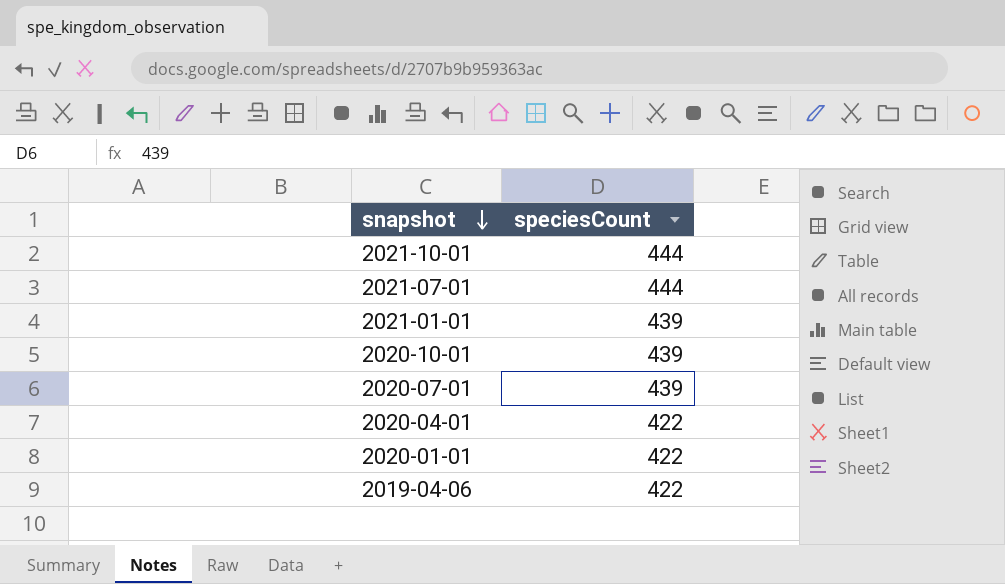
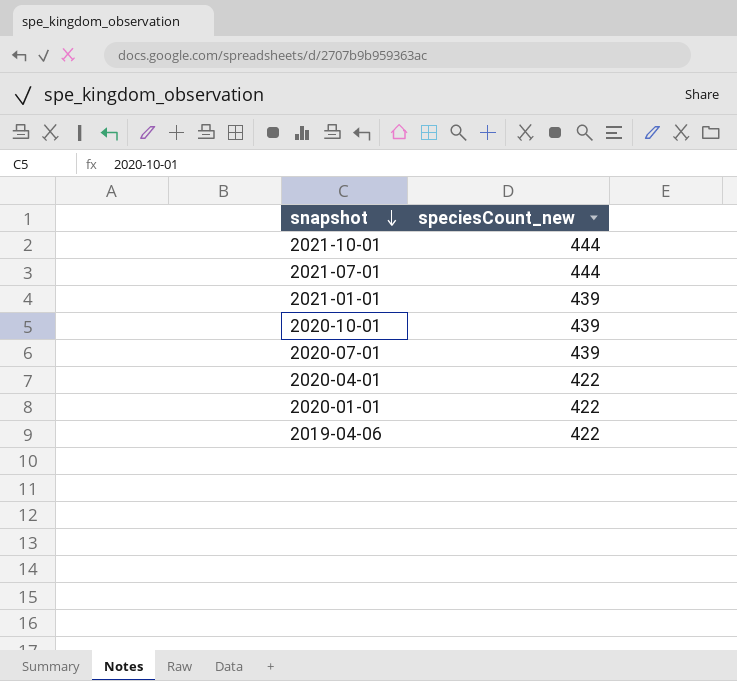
column name: speciesCount -> speciesCount_new

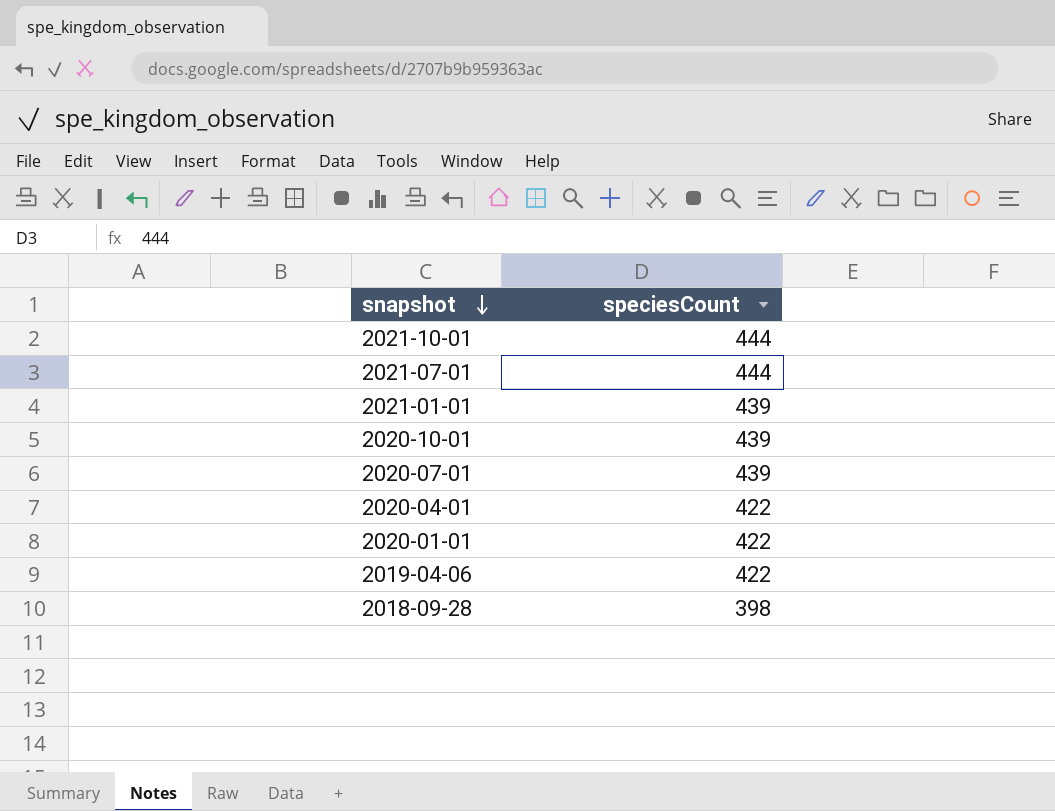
column name: speciesCount_new -> speciesCount
row 2018-09-28: none -> 398

